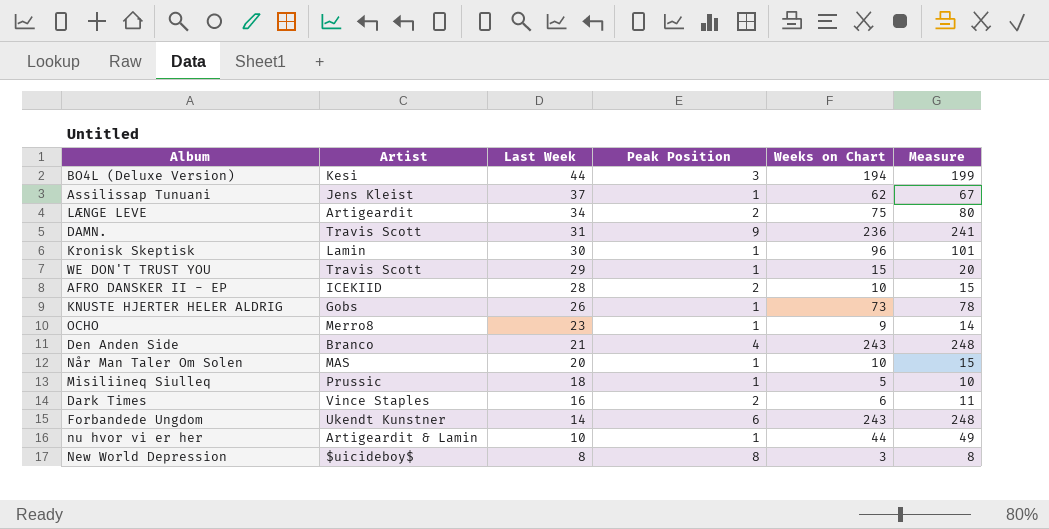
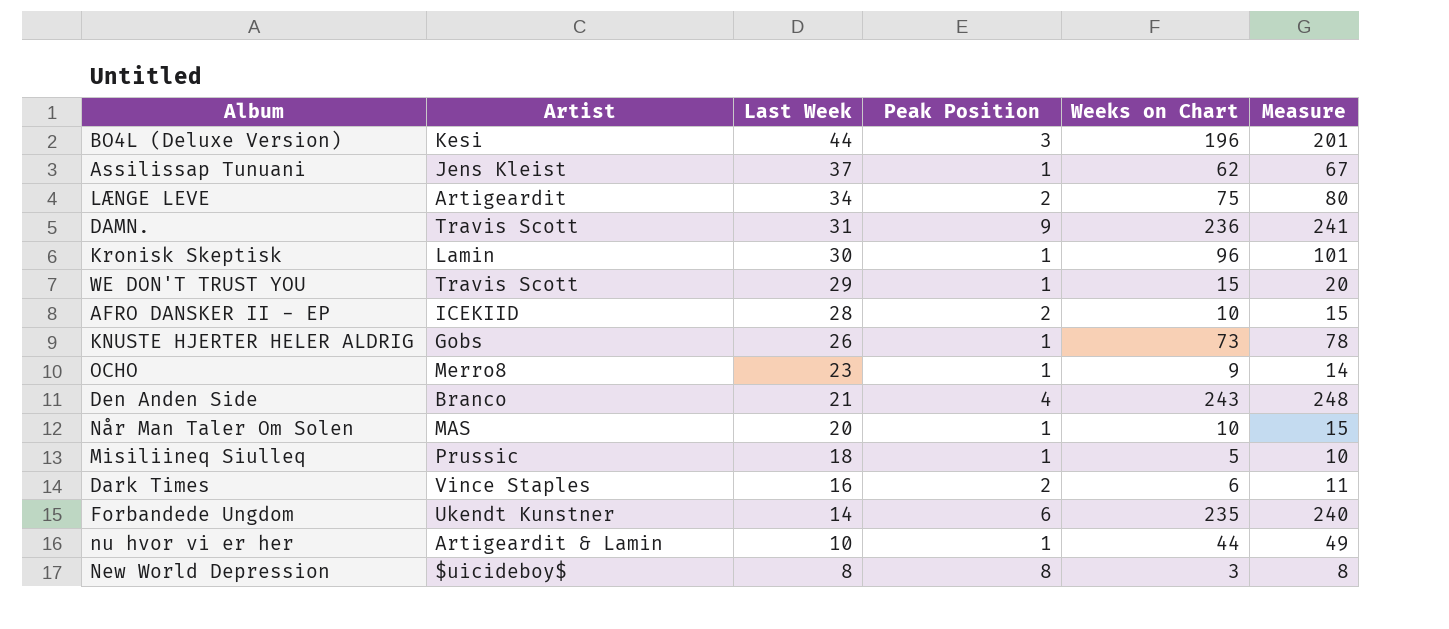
BO4L (Deluxe Version) | Weeks on Chart: 194 -> 196
BO4L (Deluxe Version) | Measure: 199 -> 201
Forbandede Ungdom | Weeks on Chart: 243 -> 235
Forbandede Ungdom | Measure: 248 -> 240

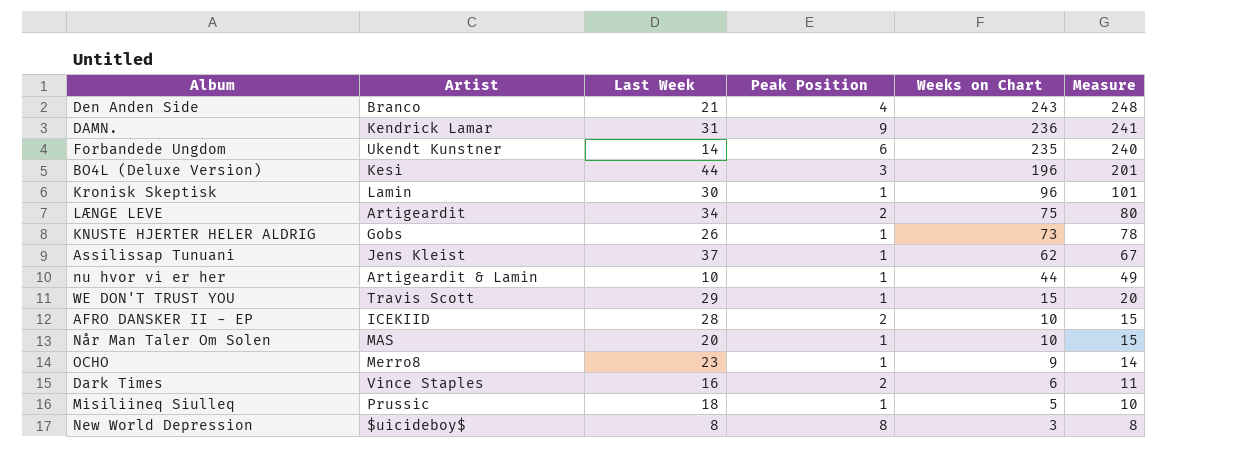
row order: Last Week descending -> Weeks on Chart descending
DAMN. | Artist: Travis Scott -> Kendrick Lamar

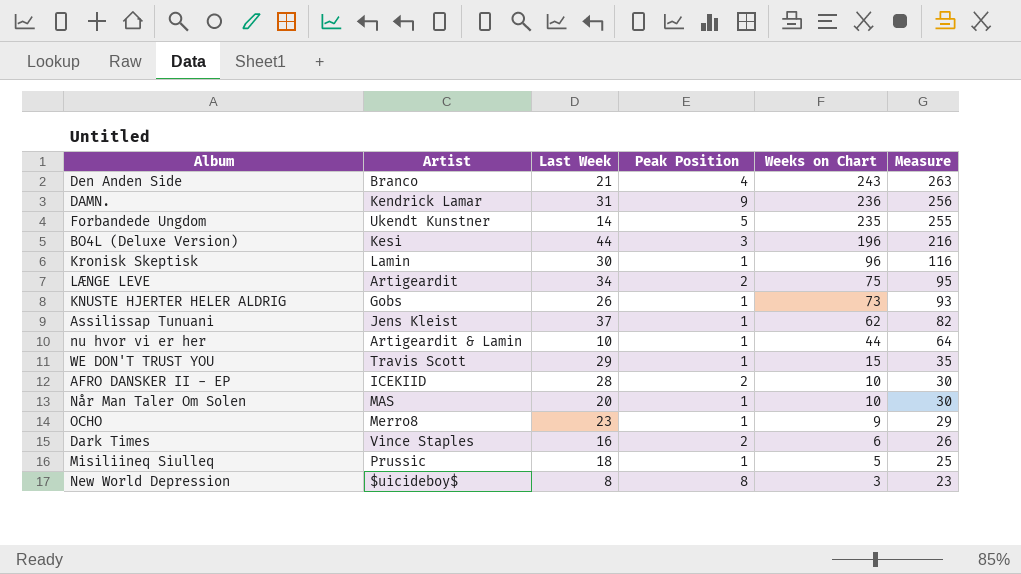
column Measure | formula: [Weeks on Chart] + 5 -> [Weeks on Chart] + 20
Forbandede Ungdom | Peak Position: 6 -> 5

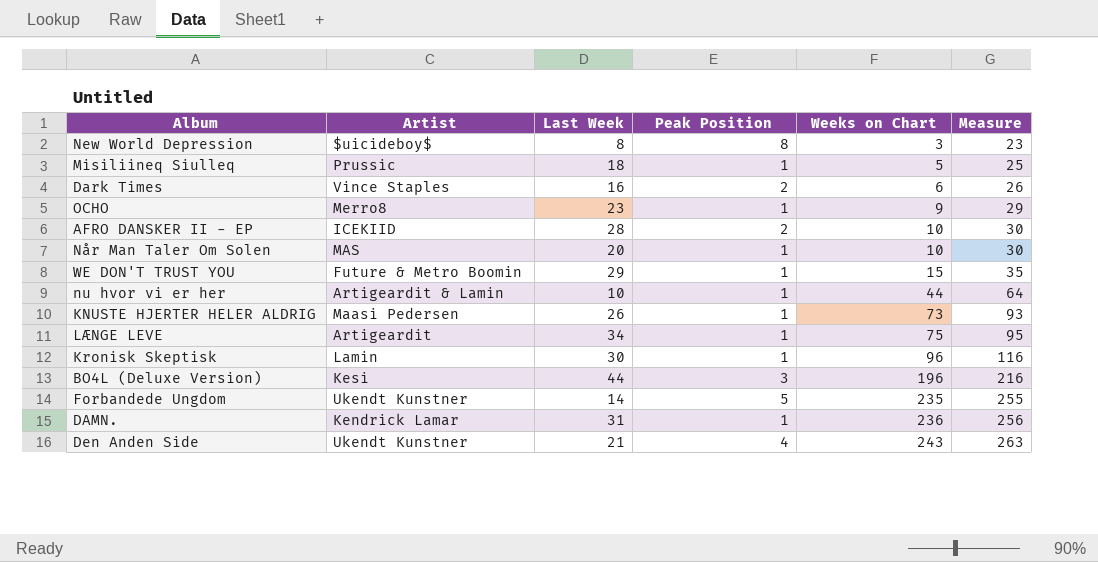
row order: Weeks on Chart descending -> Weeks on Chart ascending
row Assilissap Tunuani: Jens Kleist | 37 | 1 | 62 | 82 -> none
WE DON'T TRUST YOU | Artist: Travis Scott -> Future & Metro Boomin
KNUSTE HJERTER HELER ALDRIG | Artist: Gobs -> Maasi Pedersen
LÆNGE LEVE | Peak Position: 2 -> 1
DAMN. | Peak Position: 9 -> 1
Den Anden Side | Artist: Branco -> Ukendt Kunstner

